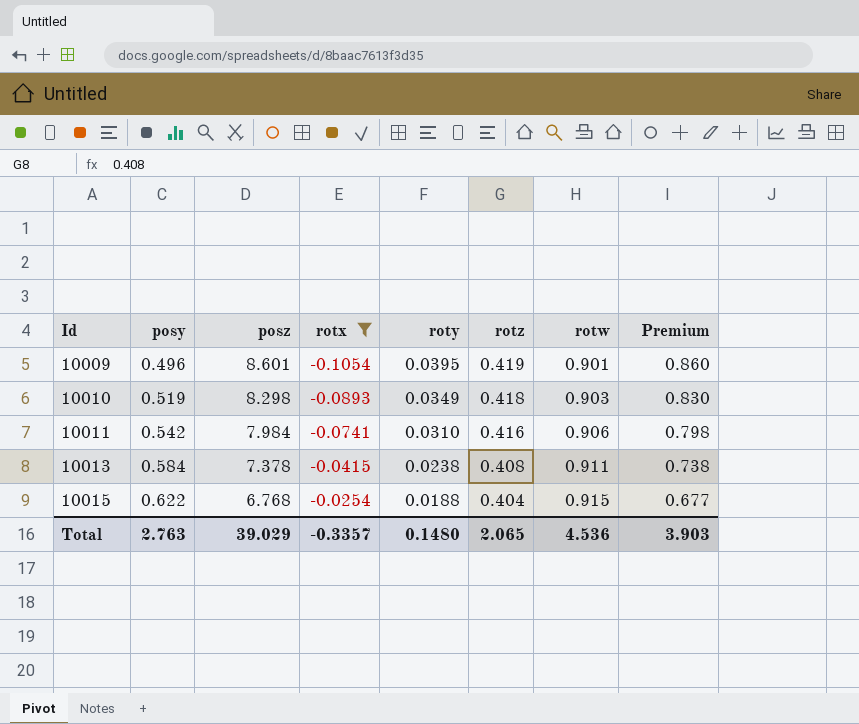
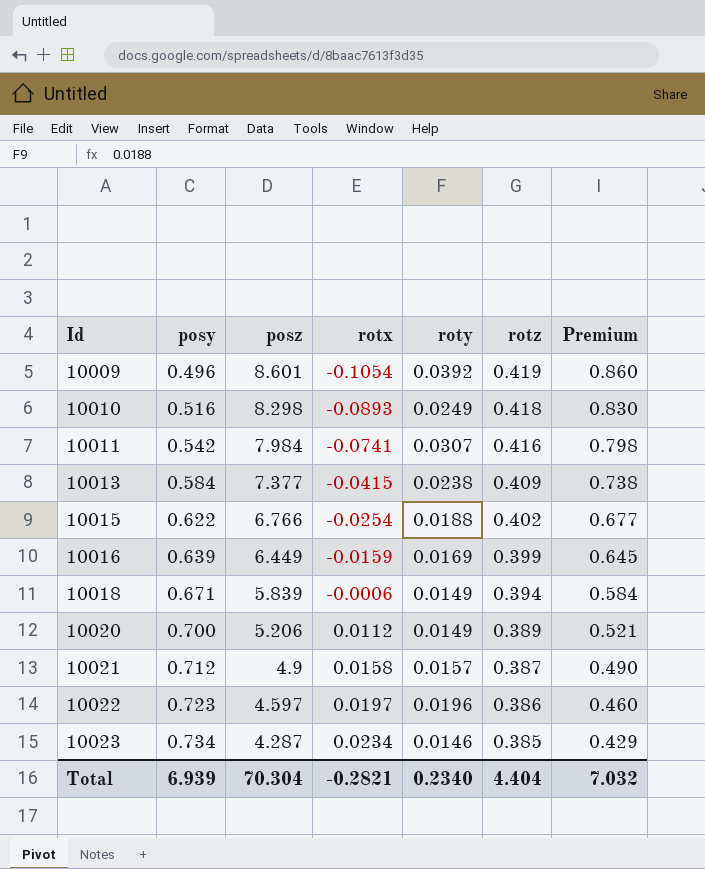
filter: rotx <= -0.0254 -> none
column rotw | position: 7 -> none
10009 | roty: 0.0395 -> 0.0392
10010 | posy: 0.519 -> 0.516
10010 | roty: 0.0349 -> 0.0249
10011 | roty: 0.0310 -> 0.0307
10013 | posz: 7.378 -> 7.377
10013 | rotz: 0.408 -> 0.409
10015 | posz: 6.768 -> 6.766
10015 | rotz: 0.404 -> 0.402
Total | posy: 2.763 -> 6.939
Total | posz: 39.029 -> 70.304
Total | rotx: -0.3357 -> -0.2821
Total | roty: 0.1480 -> 0.2340
Total | rotz: 2.065 -> 4.404
Total | Premium: 3.903 -> 7.032

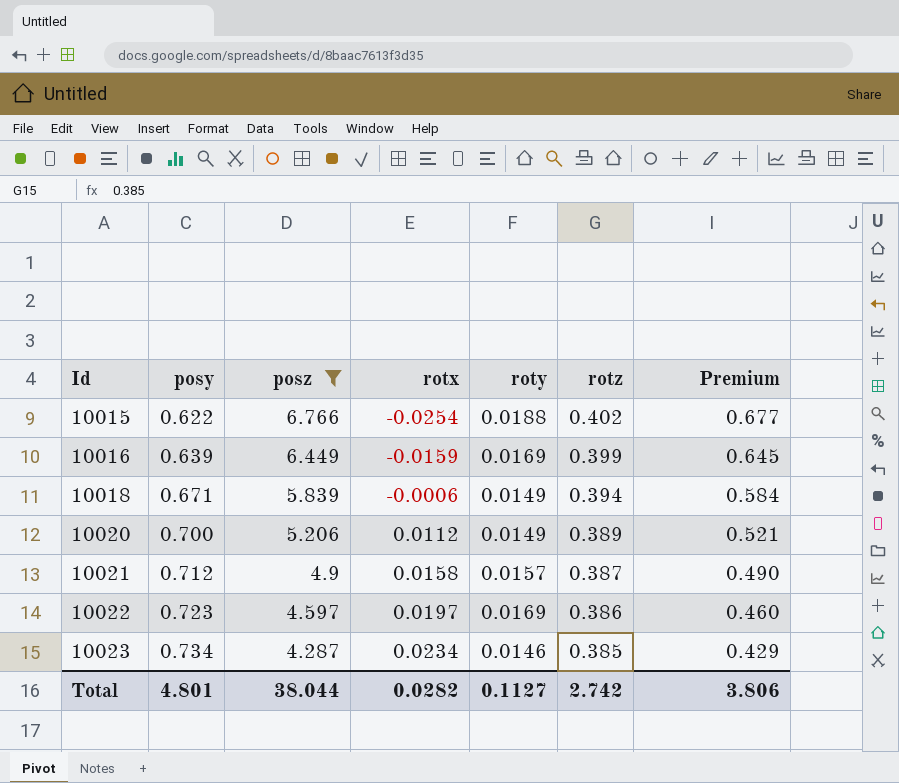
filter: none -> posz <= 6.766
10022 | roty: 0.0196 -> 0.0169
Total | posy: 6.939 -> 4.801
Total | posz: 70.304 -> 38.044
Total | rotx: -0.2821 -> 0.0282
Total | roty: 0.2340 -> 0.1127
Total | rotz: 4.404 -> 2.742
Total | Premium: 7.032 -> 3.806

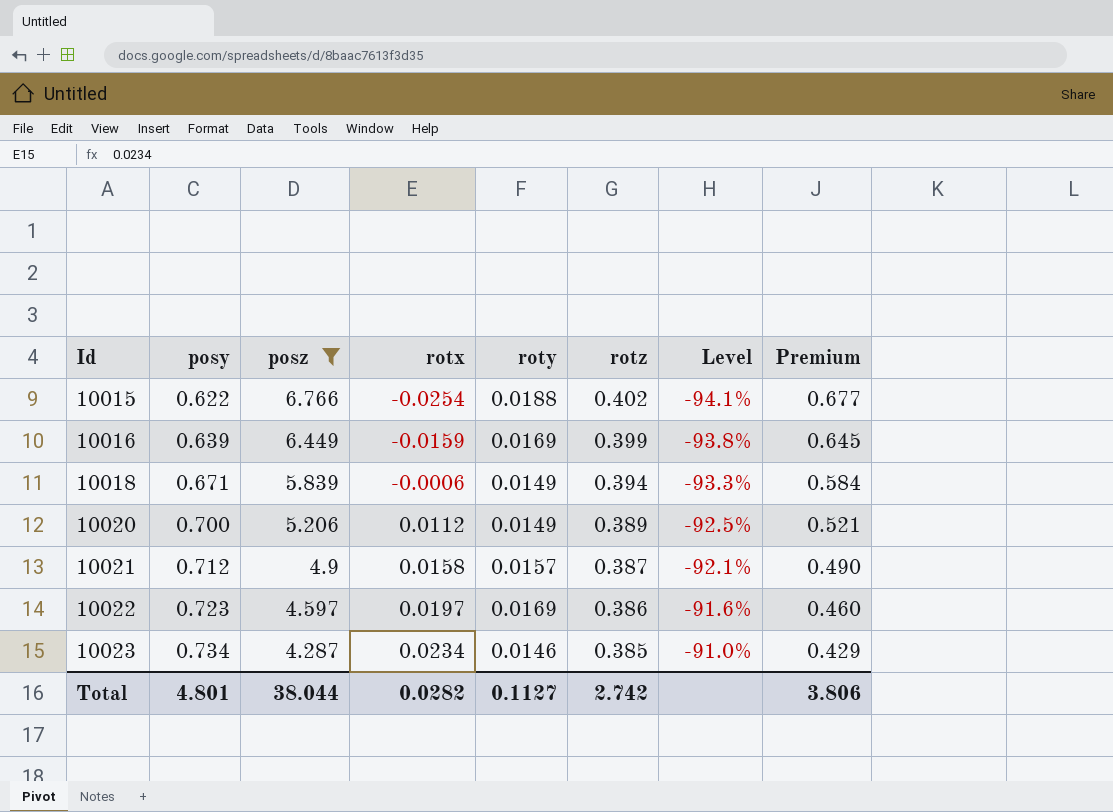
column Level | formula: none -> ([rotz] - [posz]) / [posz]

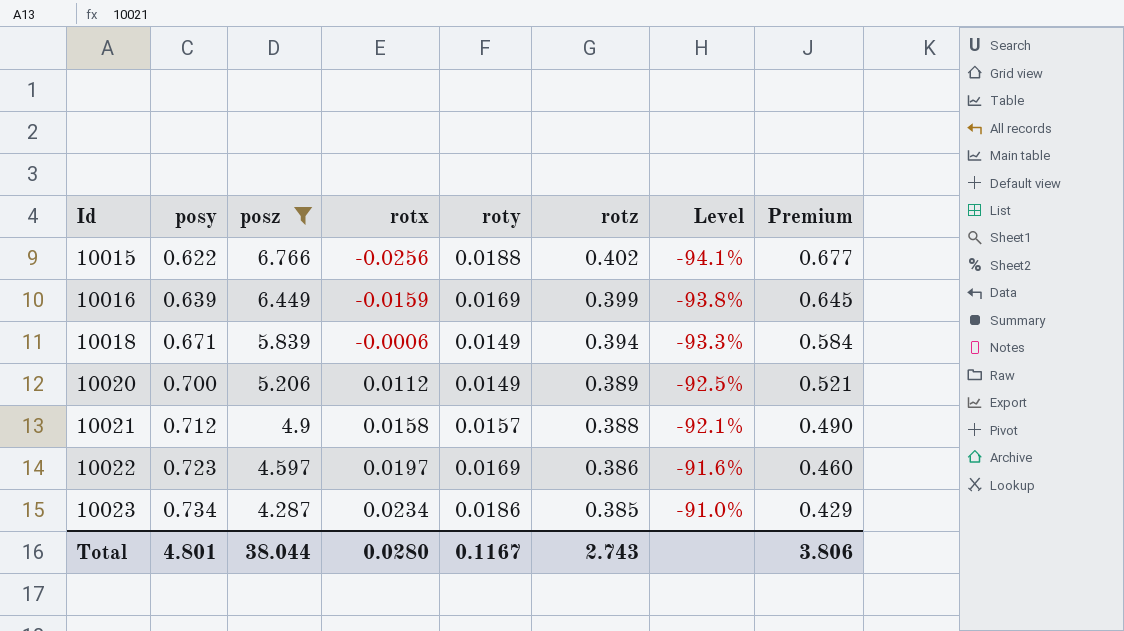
10015 | rotx: -0.0254 -> -0.0256
10021 | rotz: 0.387 -> 0.388
10023 | roty: 0.0146 -> 0.0186
Total | rotx: 0.0282 -> 0.0280
Total | roty: 0.1127 -> 0.1167
Total | rotz: 2.742 -> 2.743

